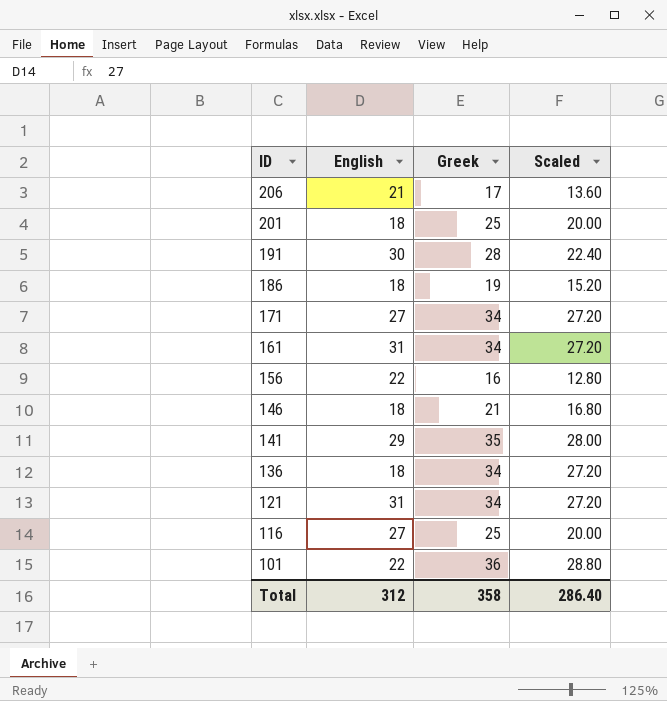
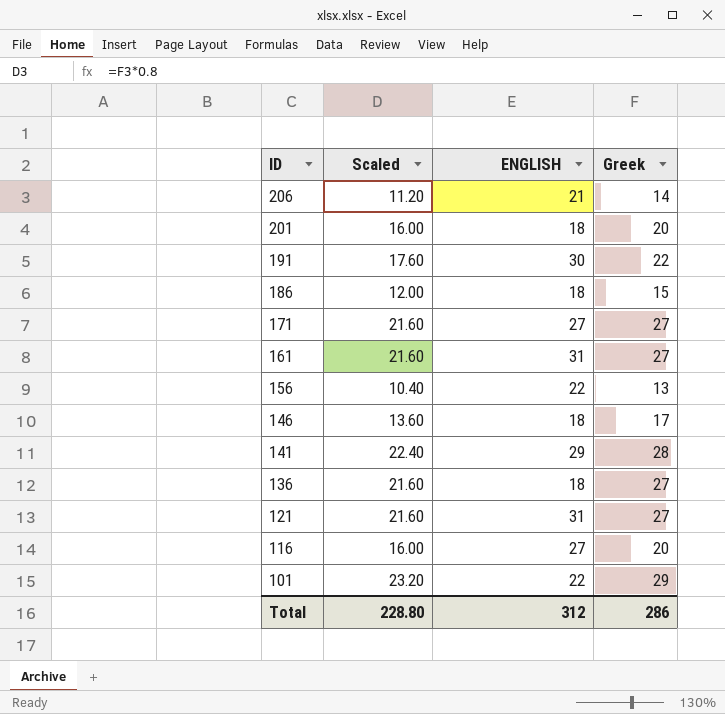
column Scaled | position: 4 -> 2
column name: English -> ENGLISH
206 | Scaled: 13.60 -> 11.20
206 | Greek: 17 -> 14
201 | Scaled: 20.00 -> 16.00
201 | Greek: 25 -> 20
191 | Scaled: 22.40 -> 17.60
191 | Greek: 28 -> 22
186 | Scaled: 15.20 -> 12.00
186 | Greek: 19 -> 15
171 | Scaled: 27.20 -> 21.60
171 | Greek: 34 -> 27
161 | Scaled: 27.20 -> 21.60
161 | Greek: 34 -> 27
156 | Scaled: 12.80 -> 10.40
156 | Greek: 16 -> 13
146 | Scaled: 16.80 -> 13.60
146 | Greek: 21 -> 17
141 | Scaled: 28.00 -> 22.40
141 | Greek: 35 -> 28
136 | Scaled: 27.20 -> 21.60
136 | Greek: 34 -> 27
121 | Scaled: 27.20 -> 21.60
121 | Greek: 34 -> 27
116 | Scaled: 20.00 -> 16.00
116 | Greek: 25 -> 20
101 | Scaled: 28.80 -> 23.20
101 | Greek: 36 -> 29
Total | Scaled: 286.40 -> 228.80
Total | Greek: 358 -> 286

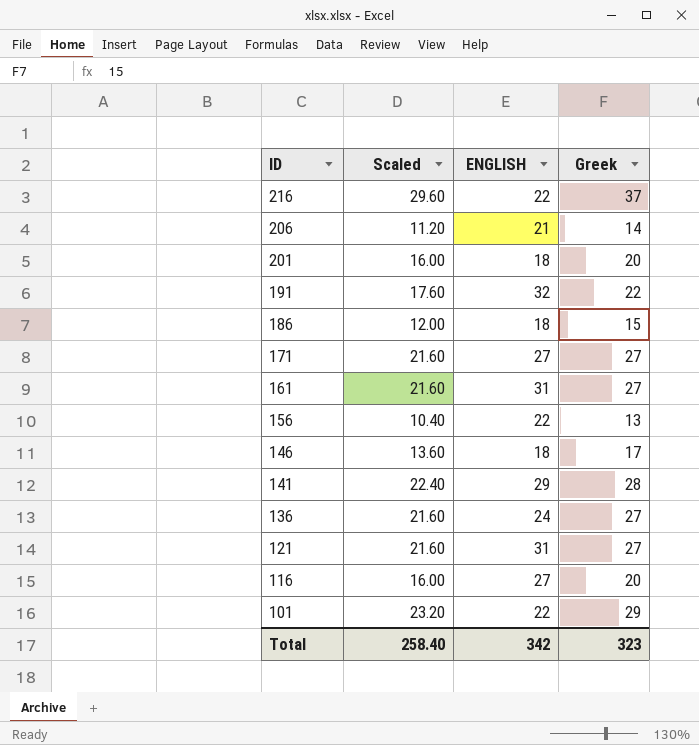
row 216: none -> 29.60 | 22 | 37
191 | ENGLISH: 30 -> 32
136 | ENGLISH: 18 -> 24
Total | Scaled: 228.80 -> 258.40
Total | ENGLISH: 312 -> 342
Total | Greek: 286 -> 323

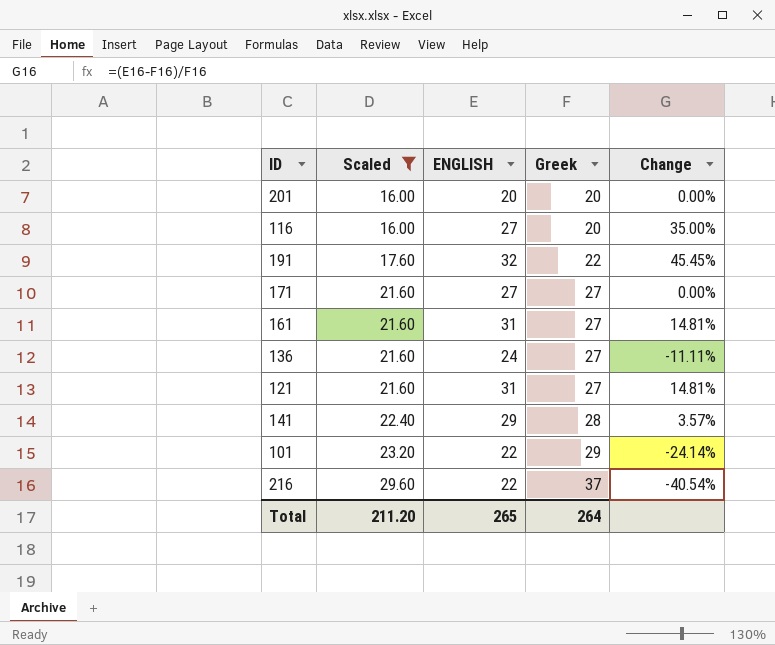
filter: none -> Scaled >= 16.00
row order: ID descending -> Scaled ascending
column Change | formula: none -> ([ENGLISH] - [Greek]) / [Greek]
201 | ENGLISH: 18 -> 20
Total | Scaled: 258.40 -> 211.20
Total | ENGLISH: 342 -> 265
Total | Greek: 323 -> 264

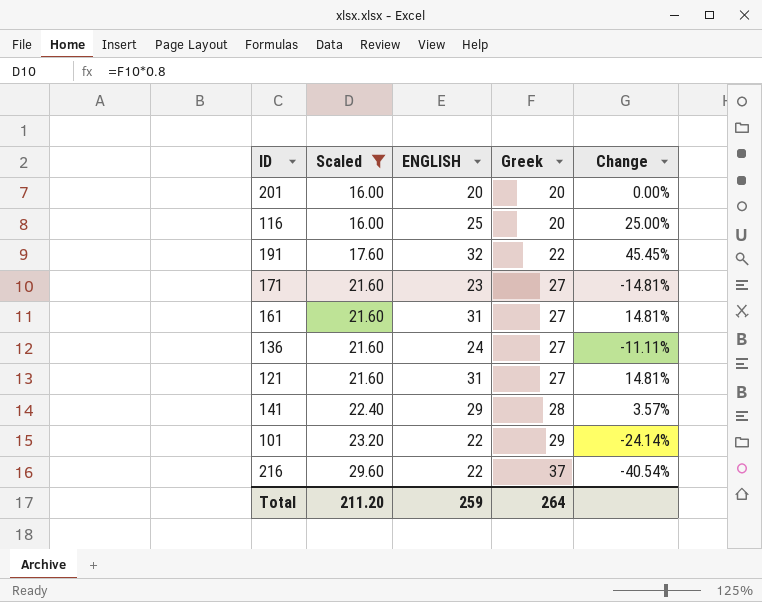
116 | ENGLISH: 27 -> 25
116 | Change: 35.00% -> 25.00%
171 | ENGLISH: 27 -> 23
171 | Change: 0.00% -> -14.81%
Total | ENGLISH: 265 -> 259

